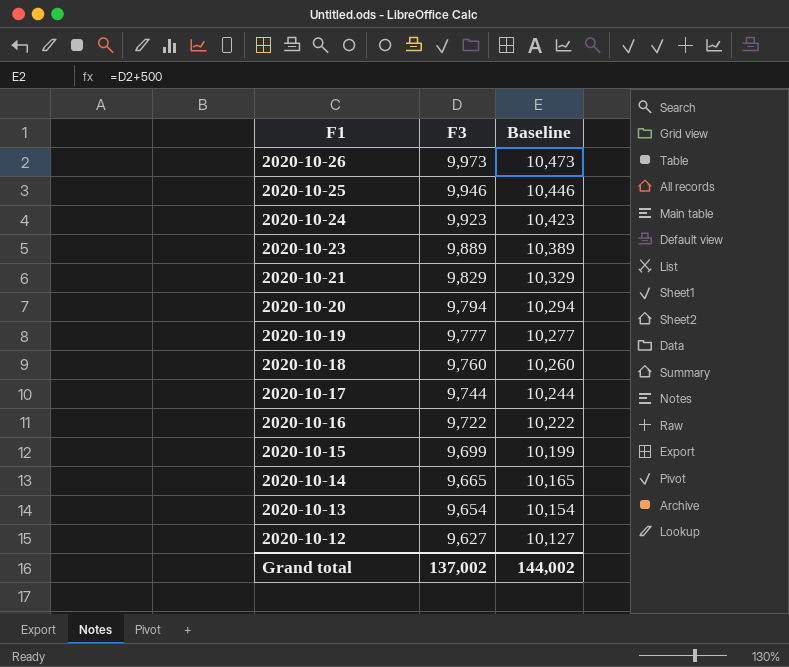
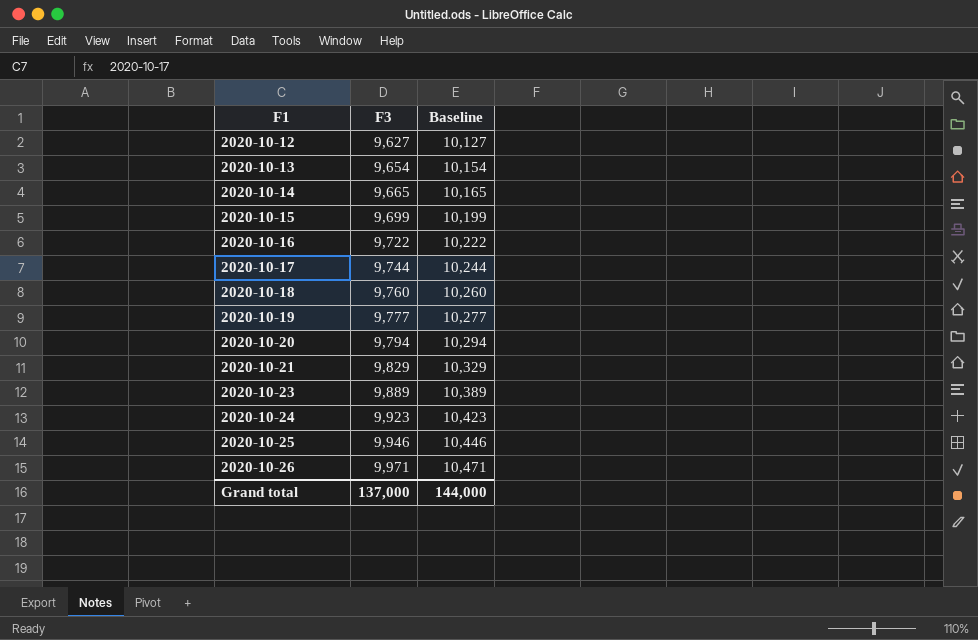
row order: F1 descending -> F1 ascending
2020-10-26 | F3: 9,973 -> 9,971
2020-10-26 | Baseline: 10,473 -> 10,471
Grand total | F3: 137,002 -> 137,000
Grand total | Baseline: 144,002 -> 144,000

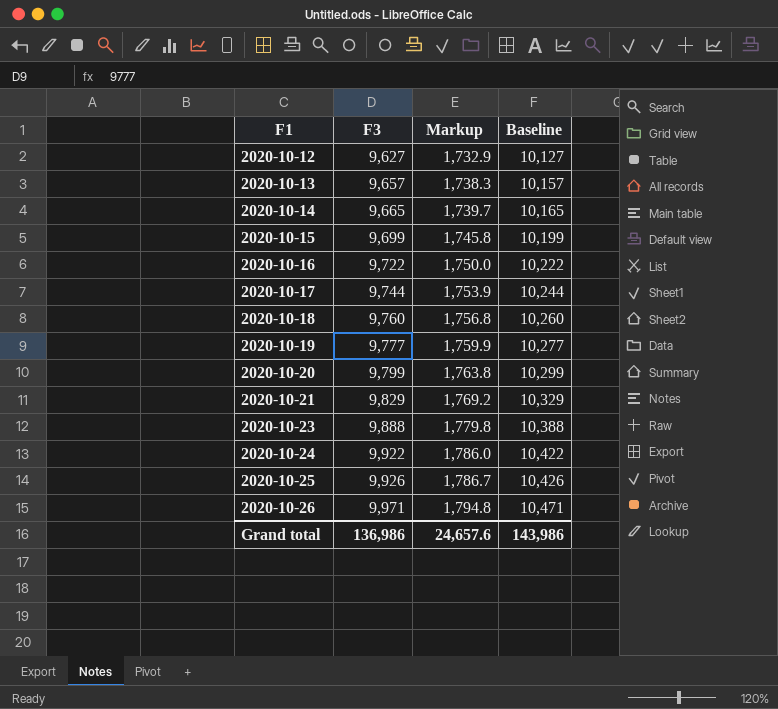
column Markup | formula: none -> [F3] * 0.18
2020-10-13 | F3: 9,654 -> 9,657
2020-10-13 | Baseline: 10,154 -> 10,157
2020-10-20 | F3: 9,794 -> 9,799
2020-10-20 | Baseline: 10,294 -> 10,299
2020-10-23 | F3: 9,889 -> 9,888
2020-10-23 | Baseline: 10,389 -> 10,388
2020-10-24 | F3: 9,923 -> 9,922
2020-10-24 | Baseline: 10,423 -> 10,422
2020-10-25 | F3: 9,946 -> 9,926
2020-10-25 | Baseline: 10,446 -> 10,426
Grand total | F3: 137,000 -> 136,986
Grand total | Baseline: 144,000 -> 143,986

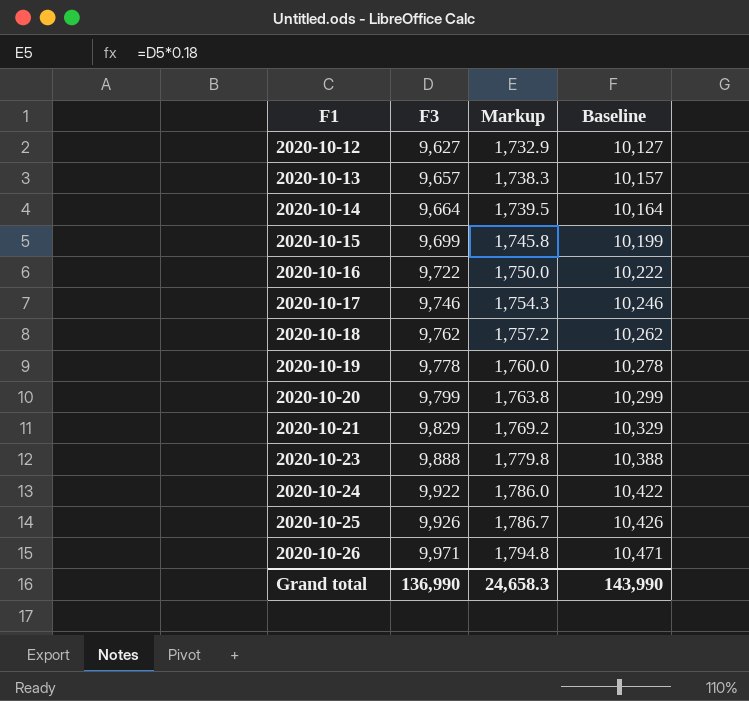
2020-10-14 | F3: 9,665 -> 9,664
2020-10-14 | Markup: 1,739.7 -> 1,739.5
2020-10-14 | Baseline: 10,165 -> 10,164
2020-10-17 | F3: 9,744 -> 9,746
2020-10-17 | Markup: 1,753.9 -> 1,754.3
2020-10-17 | Baseline: 10,244 -> 10,246
2020-10-18 | F3: 9,760 -> 9,762
2020-10-18 | Markup: 1,756.8 -> 1,757.2
2020-10-18 | Baseline: 10,260 -> 10,262
2020-10-19 | F3: 9,777 -> 9,778
2020-10-19 | Markup: 1,759.9 -> 1,760.0
2020-10-19 | Baseline: 10,277 -> 10,278
Grand total | F3: 136,986 -> 136,990
Grand total | Markup: 24,657.6 -> 24,658.3
Grand total | Baseline: 143,986 -> 143,990

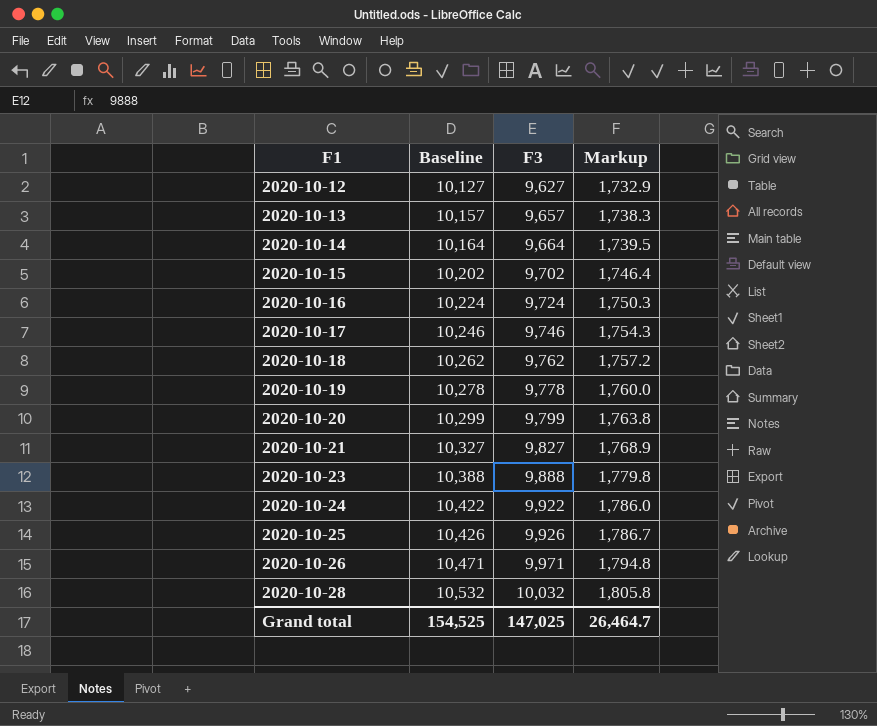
column Baseline | position: 4 -> 2
2020-10-15 | Baseline: 10,199 -> 10,202
2020-10-15 | F3: 9,699 -> 9,702
2020-10-15 | Markup: 1,745.8 -> 1,746.4
2020-10-16 | Baseline: 10,222 -> 10,224
2020-10-16 | F3: 9,722 -> 9,724
2020-10-16 | Markup: 1,750.0 -> 1,750.3
2020-10-21 | Baseline: 10,329 -> 10,327
2020-10-21 | F3: 9,829 -> 9,827
2020-10-21 | Markup: 1,769.2 -> 1,768.9
row 2020-10-28: none -> 10,532 | 10,032 | 1,805.8
Grand total | Baseline: 143,990 -> 154,525
Grand total | F3: 136,990 -> 147,025
Grand total | Markup: 24,658.3 -> 26,464.7

